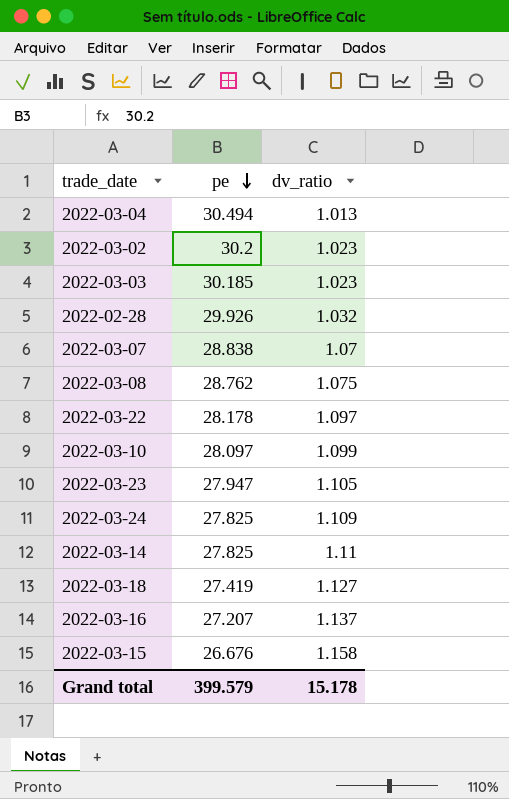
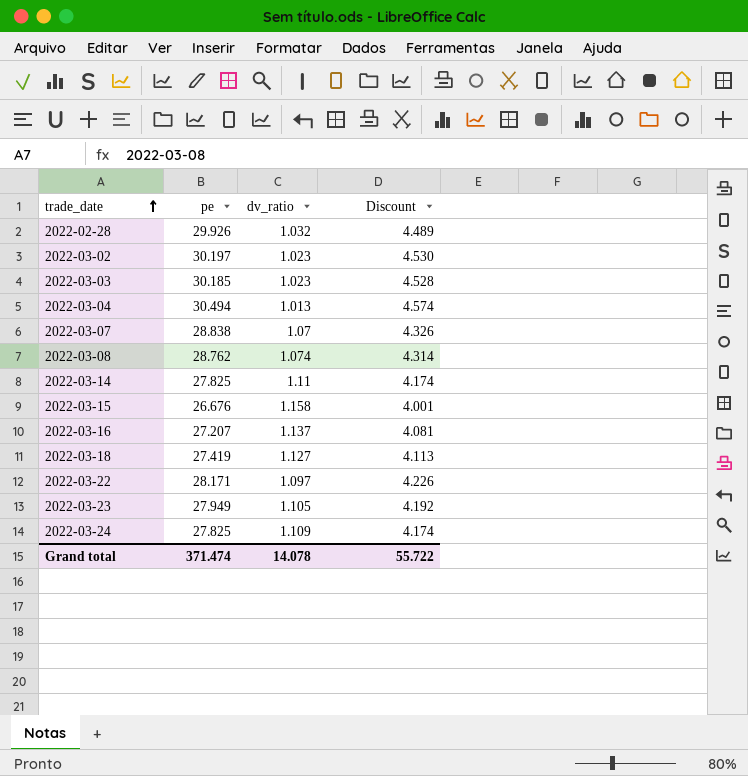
row order: pe descending -> trade_date ascending
column Discount | formula: none -> [pe] * 0.15
row 2022-03-10: 28.097 | 1.099 -> none
2022-03-02 | pe: 30.2 -> 30.197
2022-03-08 | dv_ratio: 1.075 -> 1.074
2022-03-22 | pe: 28.178 -> 28.171
2022-03-23 | pe: 27.947 -> 27.949
Grand total | pe: 399.579 -> 371.474
Grand total | dv_ratio: 15.178 -> 14.078

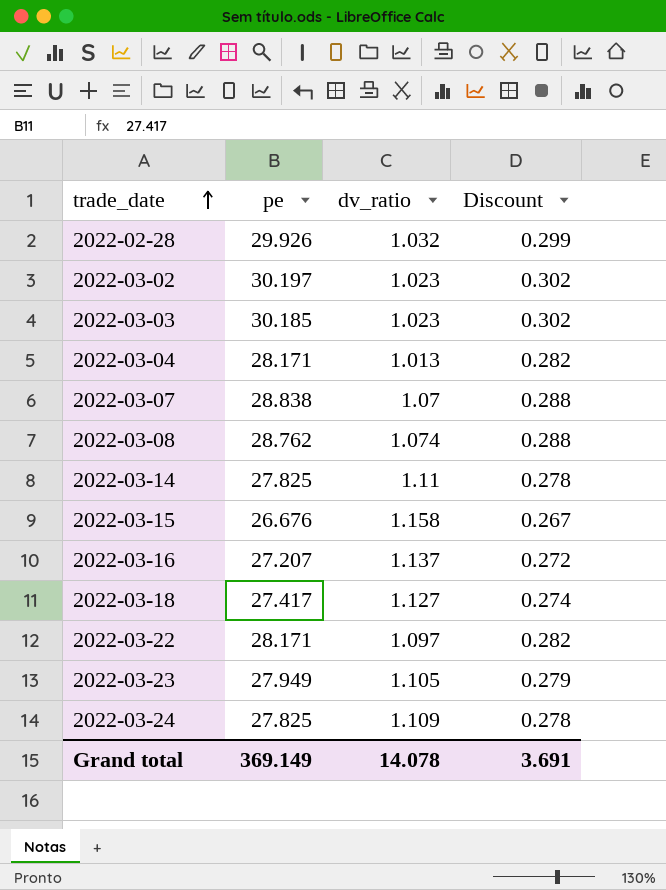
column Discount | formula: [pe] * 0.15 -> [pe] * 0.01
2022-03-04 | pe: 30.494 -> 28.171
2022-03-18 | pe: 27.419 -> 27.417
Grand total | pe: 371.474 -> 369.149
Grand total | Discount: 55.722 -> 3.691

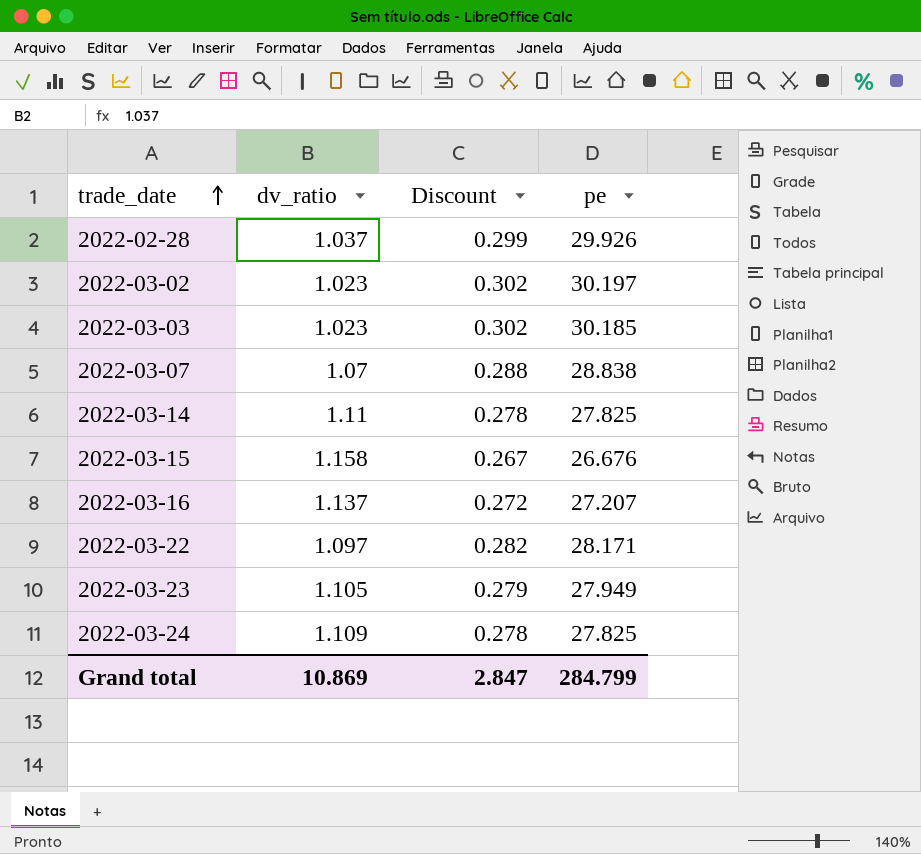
column pe | position: 2 -> 4
row 2022-03-04: 28.171 | 1.013 | 0.282 -> none
row 2022-03-08: 28.762 | 1.074 | 0.288 -> none
row 2022-03-18: 27.417 | 1.127 | 0.274 -> none
2022-02-28 | dv_ratio: 1.032 -> 1.037
Grand total | dv_ratio: 14.078 -> 10.869
Grand total | Discount: 3.691 -> 2.847
Grand total | pe: 369.149 -> 284.799

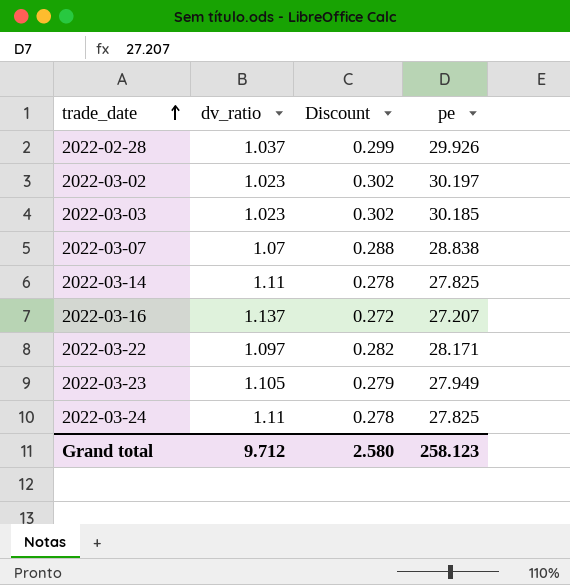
row 2022-03-15: 1.158 | 0.267 | 26.676 -> none
2022-03-24 | dv_ratio: 1.109 -> 1.11
Grand total | dv_ratio: 10.869 -> 9.712
Grand total | Discount: 2.847 -> 2.580
Grand total | pe: 284.799 -> 258.123

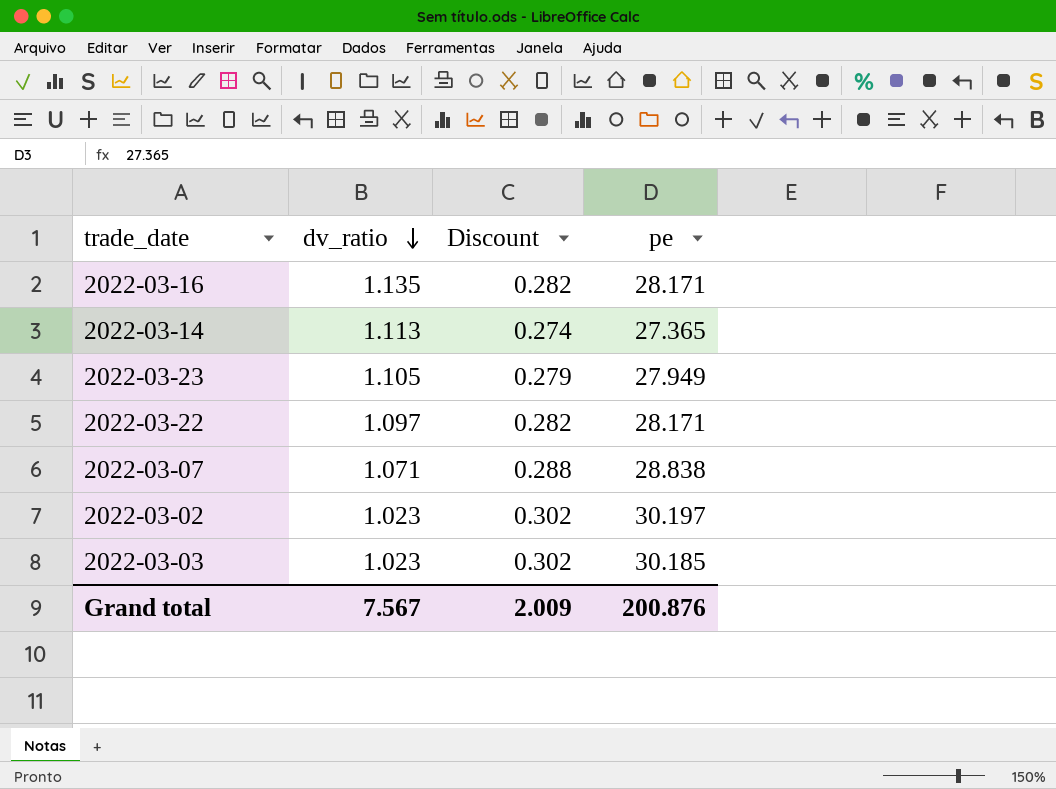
row order: trade_date ascending -> dv_ratio descending
row 2022-02-28: 1.037 | 0.299 | 29.926 -> none
row 2022-03-24: 1.11 | 0.278 | 27.825 -> none
2022-03-16 | dv_ratio: 1.137 -> 1.135
2022-03-16 | Discount: 0.272 -> 0.282
2022-03-16 | pe: 27.207 -> 28.171
2022-03-14 | dv_ratio: 1.11 -> 1.113
2022-03-14 | Discount: 0.278 -> 0.274
2022-03-14 | pe: 27.825 -> 27.365
2022-03-07 | dv_ratio: 1.07 -> 1.071
Grand total | dv_ratio: 9.712 -> 7.567
Grand total | Discount: 2.580 -> 2.009
Grand total | pe: 258.123 -> 200.876

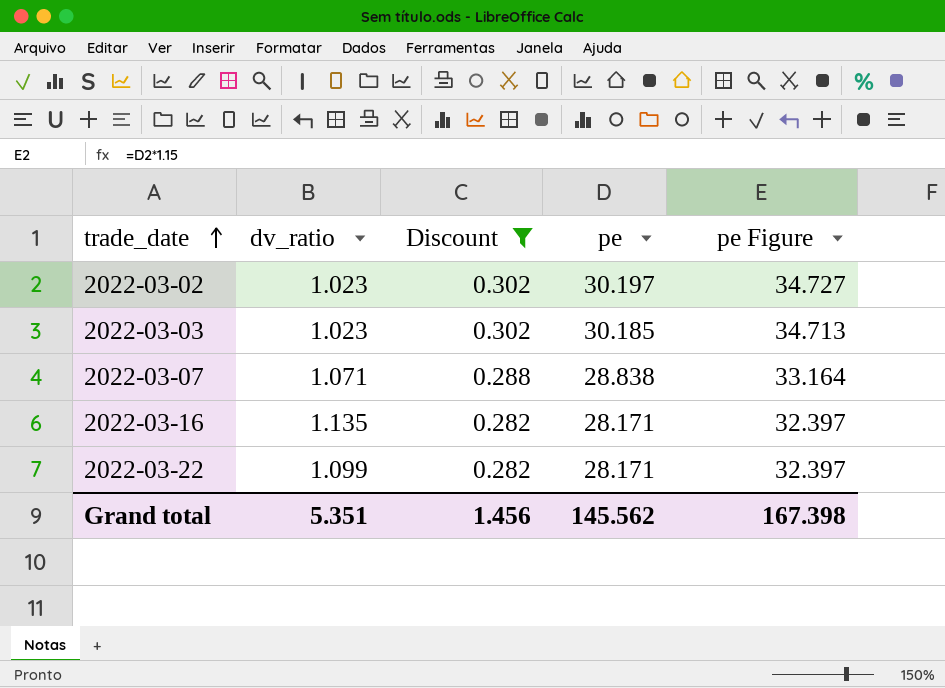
filter: none -> Discount >= 0.282
row order: dv_ratio descending -> trade_date ascending
column pe Figure | formula: none -> [pe] * 1.15
2022-03-22 | dv_ratio: 1.097 -> 1.099
Grand total | dv_ratio: 7.567 -> 5.351
Grand total | Discount: 2.009 -> 1.456
Grand total | pe: 200.876 -> 145.562

